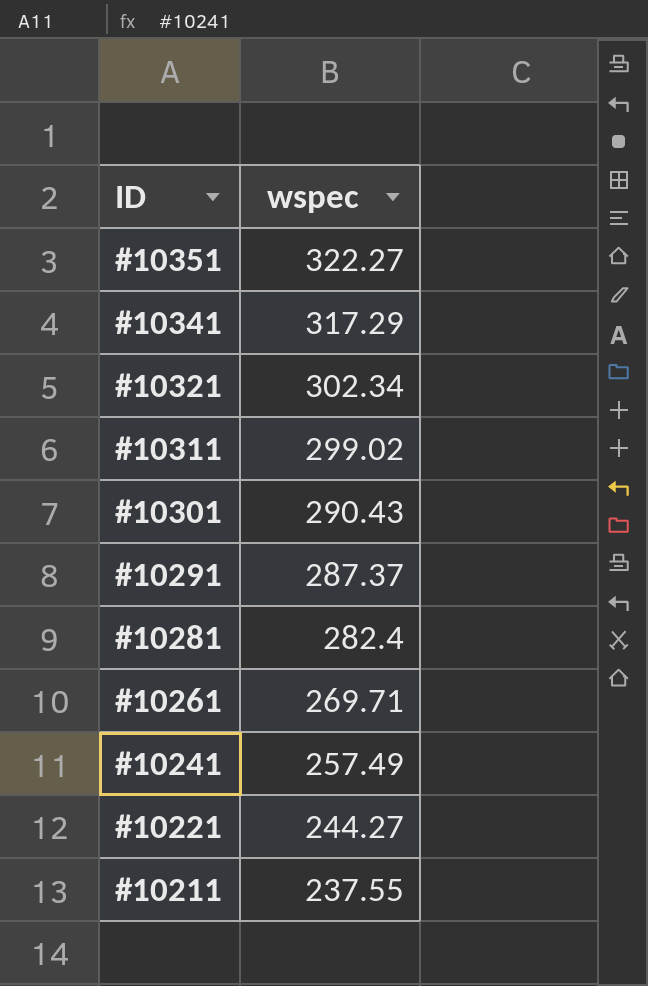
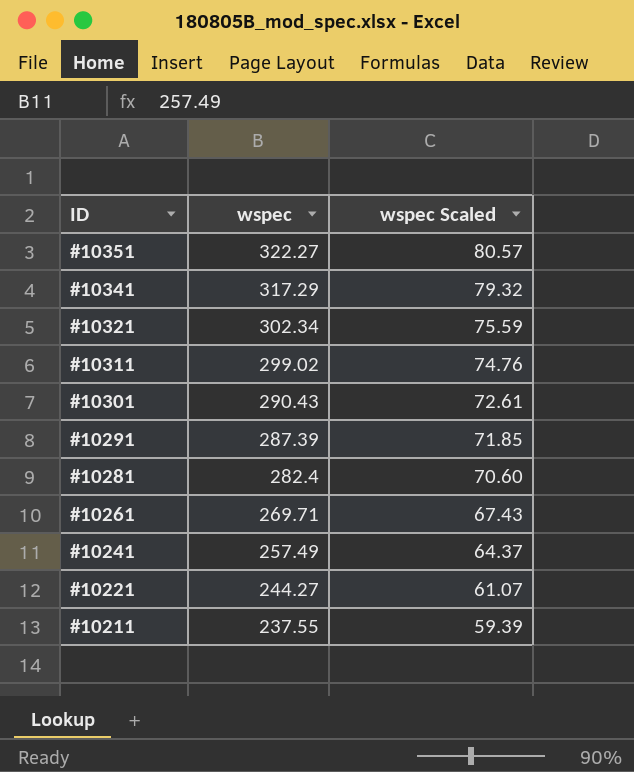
column wspec Scaled | formula: none -> [wspec] * 0.25
#10291 | wspec: 287.37 -> 287.39

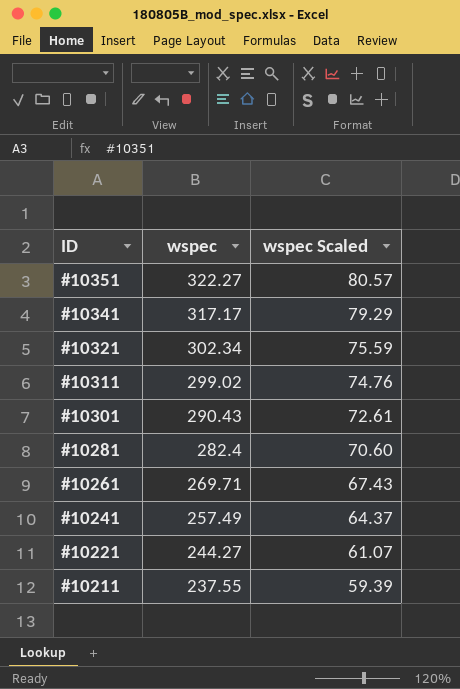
row #10291: 287.39 | 71.85 -> none
#10341 | wspec: 317.29 -> 317.17
#10341 | wspec Scaled: 79.32 -> 79.29

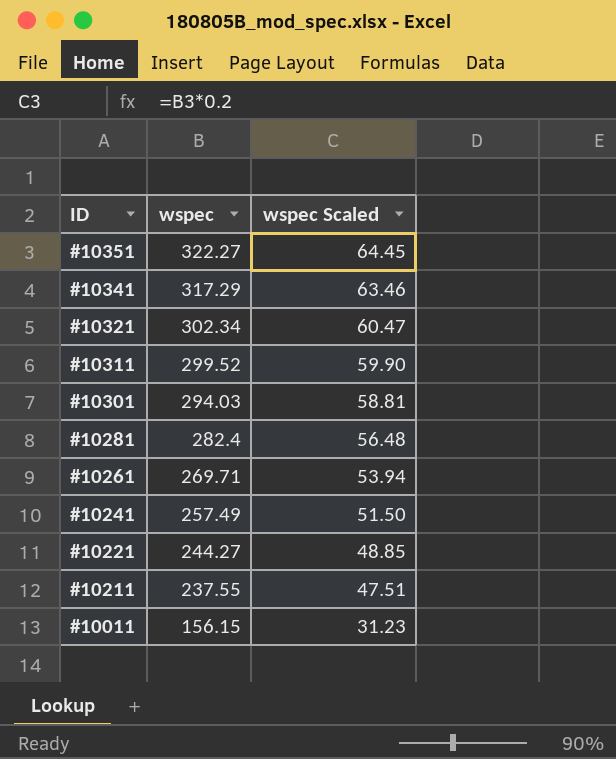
column wspec Scaled | formula: [wspec] * 0.25 -> [wspec] * 0.2
#10341 | wspec: 317.17 -> 317.29
#10311 | wspec: 299.02 -> 299.52
#10301 | wspec: 290.43 -> 294.03
row #10011: none -> 156.15 | 31.23

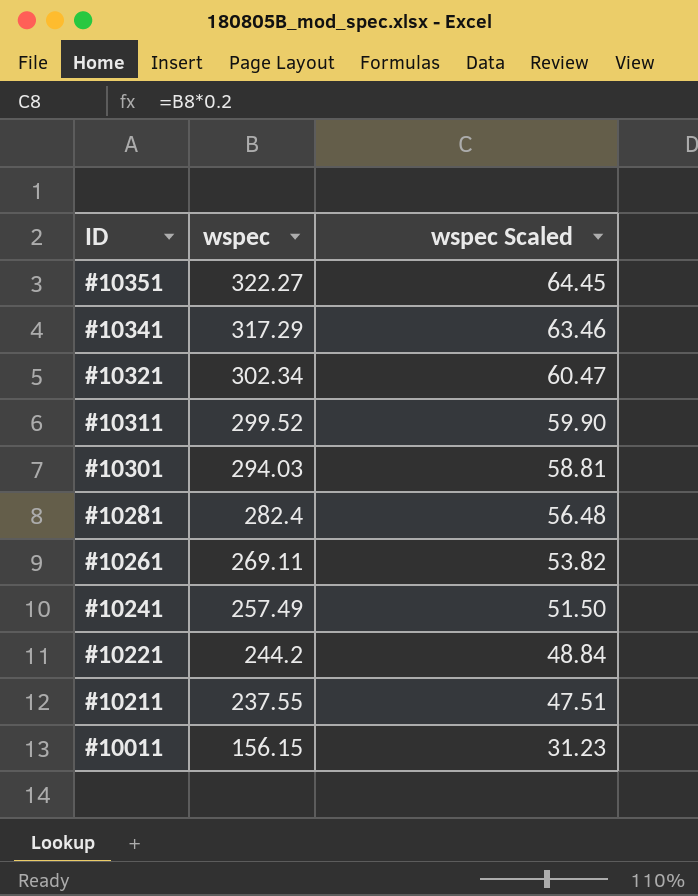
#10261 | wspec: 269.71 -> 269.11
#10261 | wspec Scaled: 53.94 -> 53.82
#10221 | wspec: 244.27 -> 244.2
#10221 | wspec Scaled: 48.85 -> 48.84

